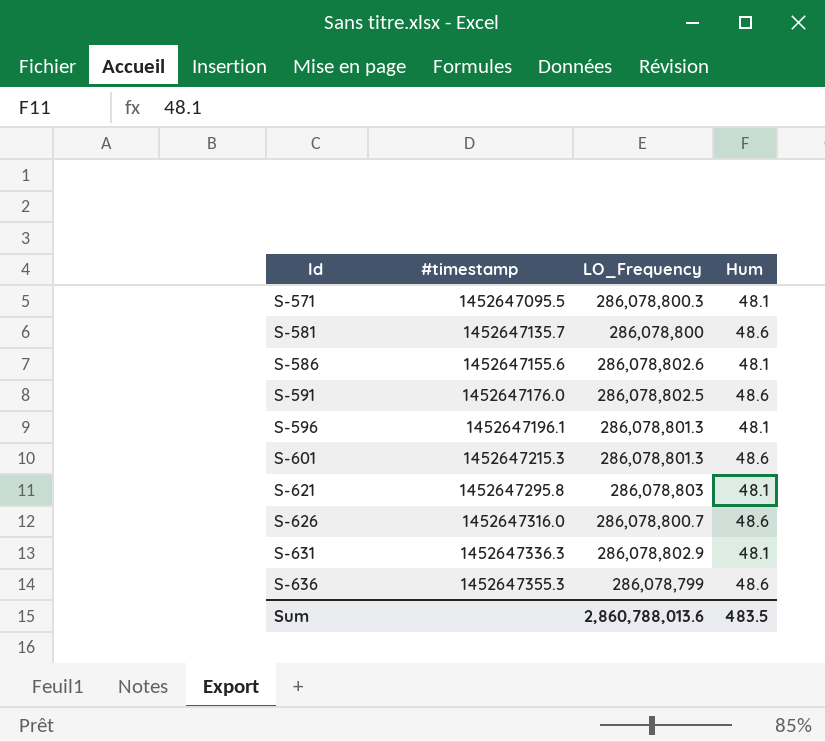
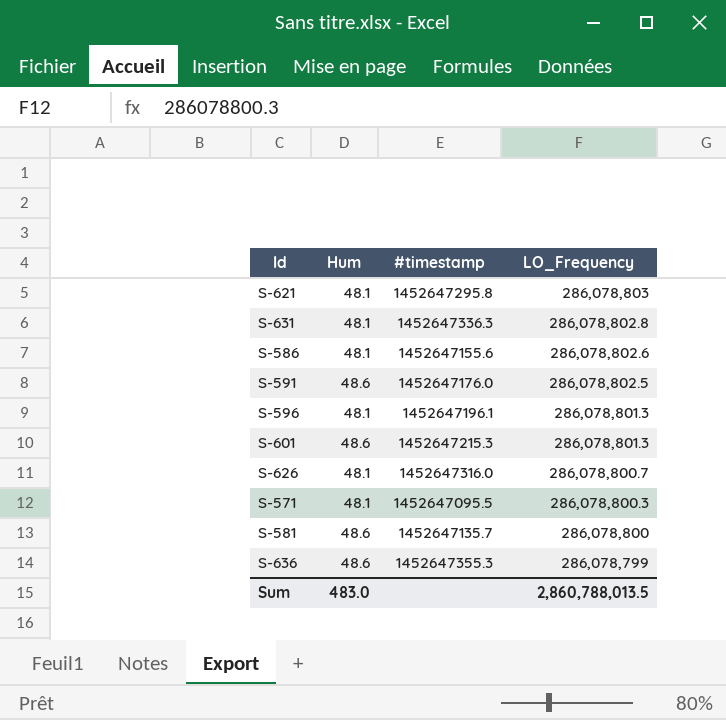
row order: Id ascending -> LO_Frequency descending
column Hum | position: 4 -> 2
S-631 | LO_Frequency: 286,078,802.9 -> 286,078,802.8
S-626 | Hum: 48.6 -> 48.1
Sum | Hum: 483.5 -> 483.0
Sum | LO_Frequency: 2,860,788,013.6 -> 2,860,788,013.5

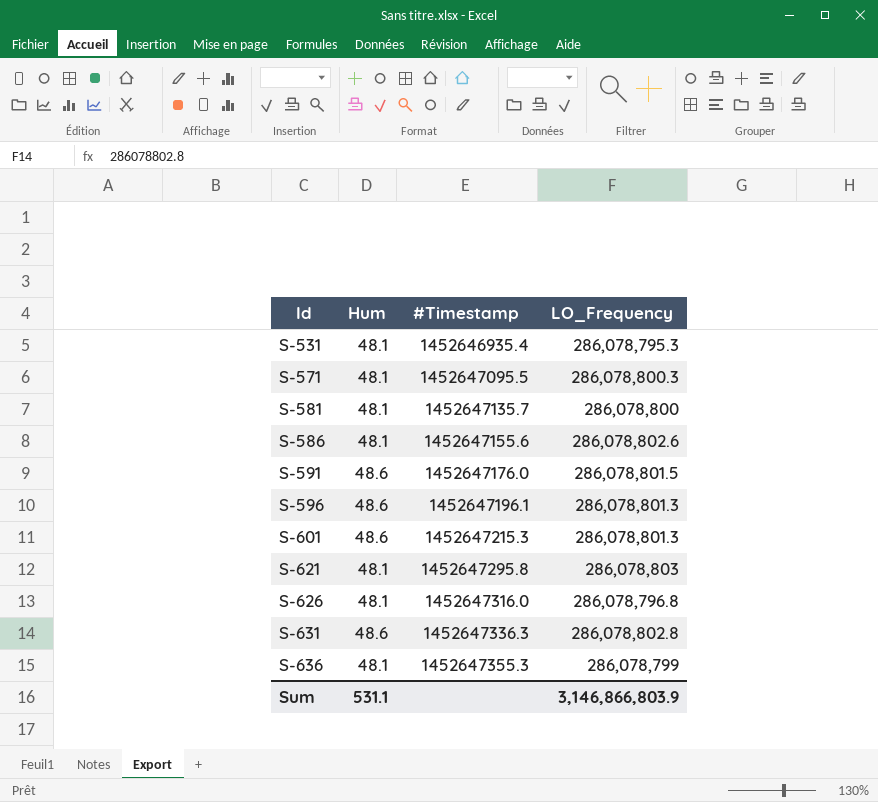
row order: LO_Frequency descending -> Id ascending
column name: #timestamp -> #Timestamp
row S-531: none -> 48.1 | 1452646935.4 | 286,078,795.3
S-581 | Hum: 48.6 -> 48.1
S-591 | LO_Frequency: 286,078,802.5 -> 286,078,801.5
S-596 | Hum: 48.1 -> 48.6
S-626 | LO_Frequency: 286,078,800.7 -> 286,078,796.8
S-631 | Hum: 48.1 -> 48.6
S-636 | Hum: 48.6 -> 48.1
Sum | Hum: 483.0 -> 531.1
Sum | LO_Frequency: 2,860,788,013.5 -> 3,146,866,803.9

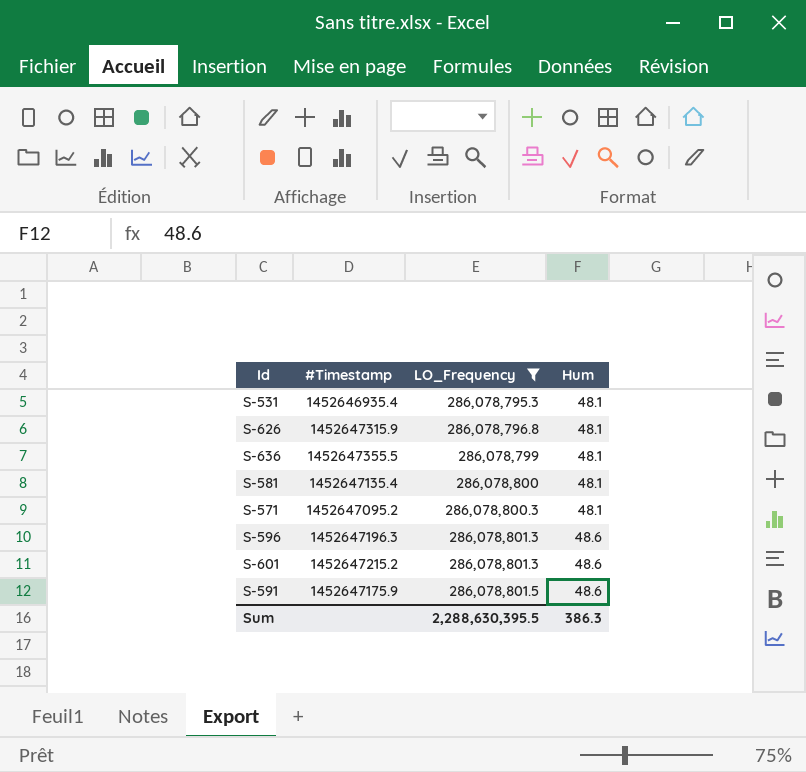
filter: none -> LO_Frequency <= 286,078,801.5
row order: Id ascending -> LO_Frequency ascending
column Hum | position: 2 -> 4
S-626 | #Timestamp: 1452647316.0 -> 1452647315.9
S-636 | #Timestamp: 1452647355.3 -> 1452647355.5
S-581 | #Timestamp: 1452647135.7 -> 1452647135.4
S-571 | #Timestamp: 1452647095.5 -> 1452647095.2
S-596 | #Timestamp: 1452647196.1 -> 1452647196.3
S-601 | #Timestamp: 1452647215.3 -> 1452647215.2
S-591 | #Timestamp: 1452647176.0 -> 1452647175.9
Sum | LO_Frequency: 3,146,866,803.9 -> 2,288,630,395.5
Sum | Hum: 531.1 -> 386.3

